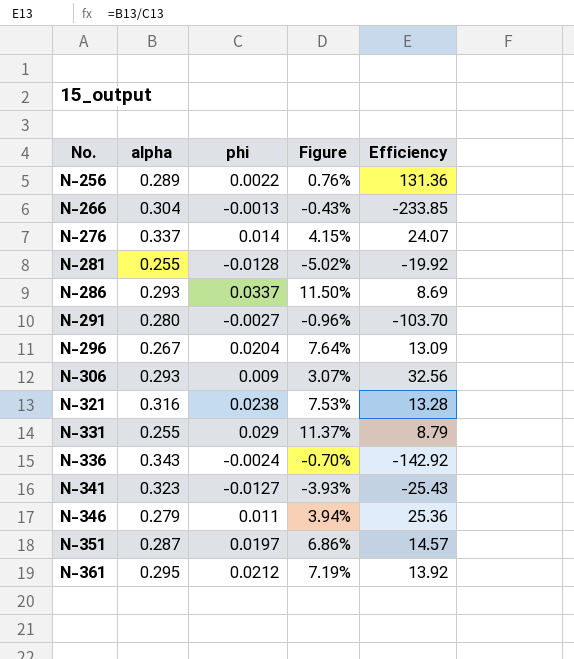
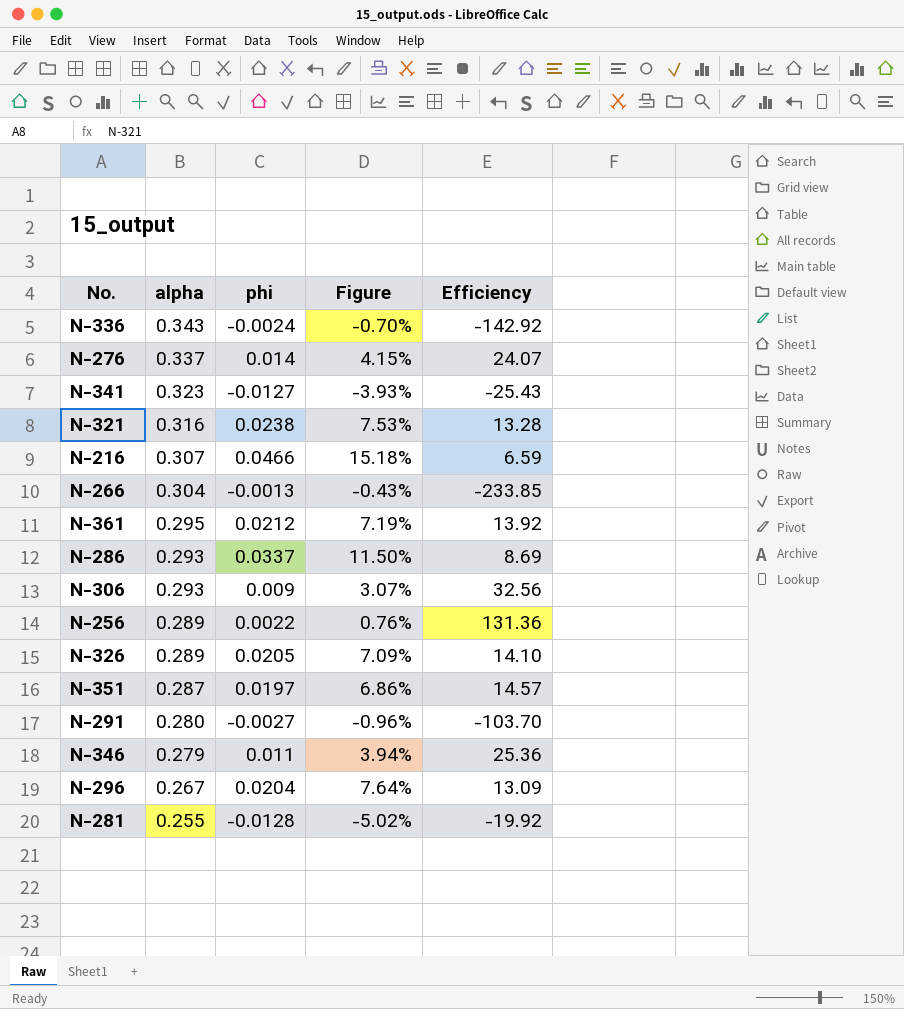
row order: No. ascending -> alpha descending
row N-331: 0.255 | 0.029 | 11.37% | 8.79 -> none
row N-216: none -> 0.307 | 0.0466 | 15.18% | 6.59
row N-326: none -> 0.289 | 0.0205 | 7.09% | 14.10

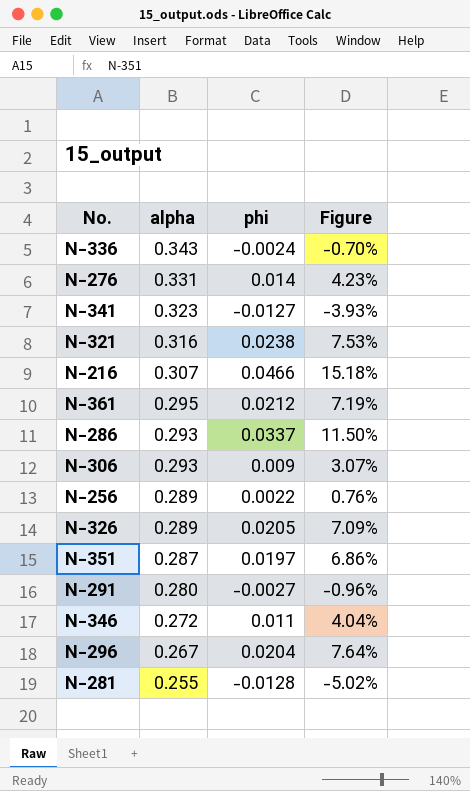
column Efficiency | formula: [alpha] / [phi] -> none
row N-266: 0.304 | -0.0013 | -0.43% | -233.85 -> none
N-276 | alpha: 0.337 -> 0.331
N-276 | Figure: 4.15% -> 4.23%
N-346 | alpha: 0.279 -> 0.272
N-346 | Figure: 3.94% -> 4.04%

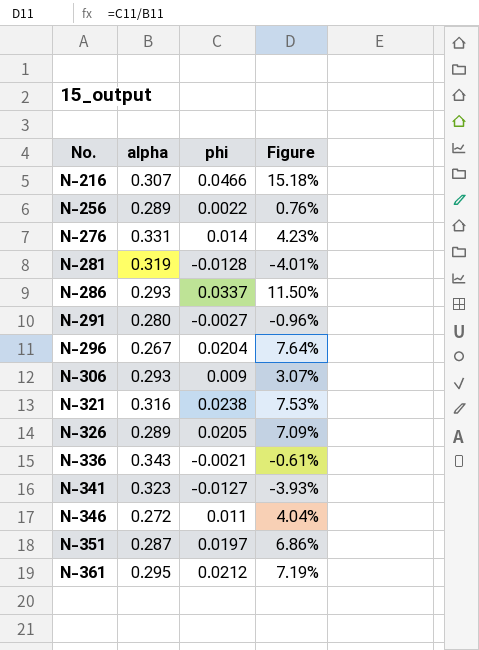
row order: alpha descending -> No. ascending
N-281 | alpha: 0.255 -> 0.319
N-281 | Figure: -5.02% -> -4.01%
N-336 | phi: -0.0024 -> -0.0021
N-336 | Figure: -0.70% -> -0.61%

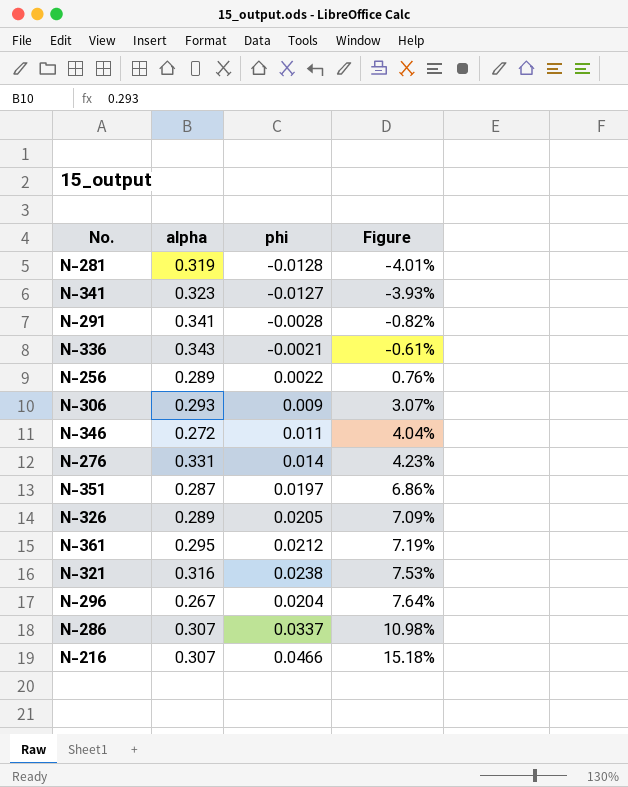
row order: No. ascending -> Figure ascending
N-291 | alpha: 0.280 -> 0.341
N-291 | phi: -0.0027 -> -0.0028
N-291 | Figure: -0.96% -> -0.82%
N-286 | alpha: 0.293 -> 0.307
N-286 | Figure: 11.50% -> 10.98%

